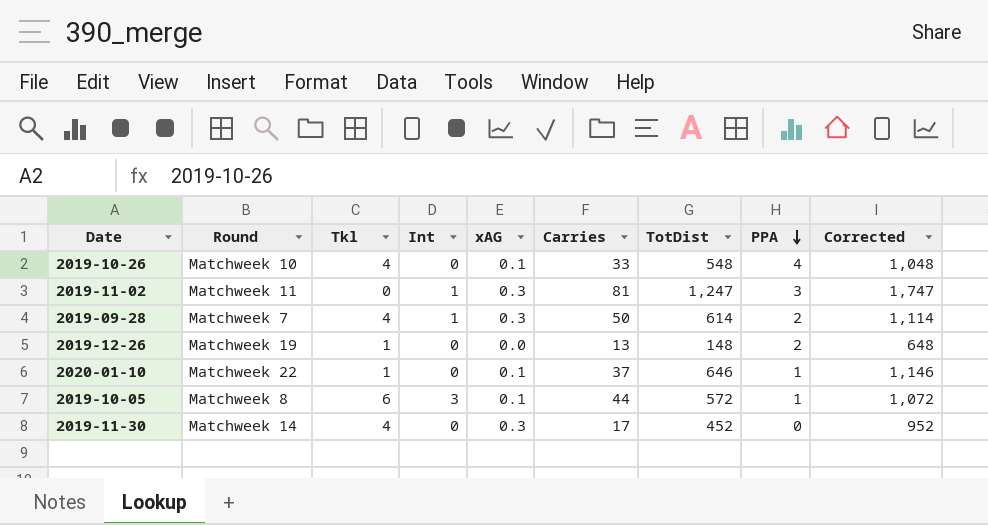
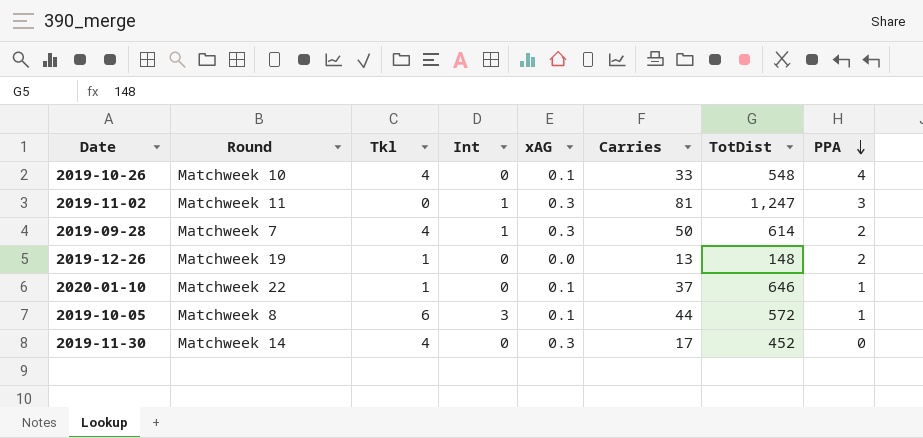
column Corrected | formula: [TotDist] + 500 -> none

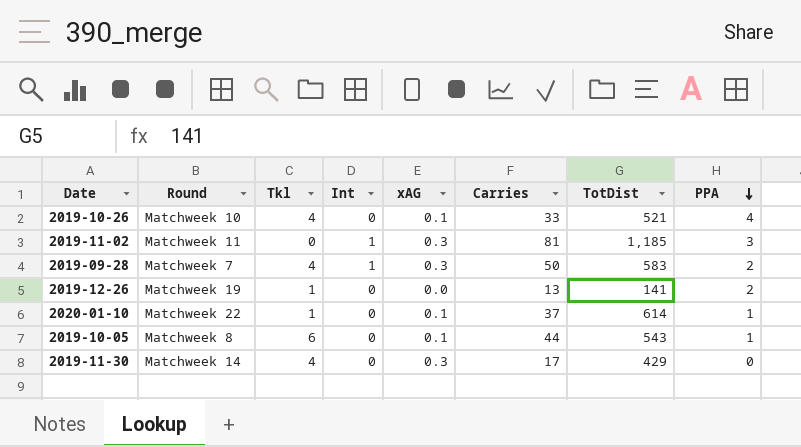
2019-10-26 | TotDist: 548 -> 521
2019-11-02 | TotDist: 1,247 -> 1,185
2019-09-28 | TotDist: 614 -> 583
2019-12-26 | TotDist: 148 -> 141
2020-01-10 | TotDist: 646 -> 614
2019-10-05 | Int: 3 -> 0
2019-10-05 | TotDist: 572 -> 543
2019-11-30 | TotDist: 452 -> 429

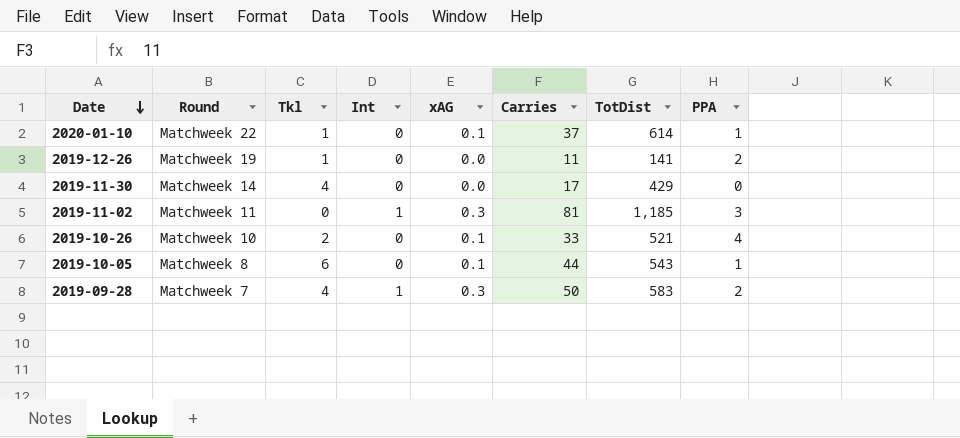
row order: PPA descending -> Date descending
2019-12-26 | Carries: 13 -> 11
2019-11-30 | xAG: 0.3 -> 0.0
2019-10-26 | Tkl: 4 -> 2

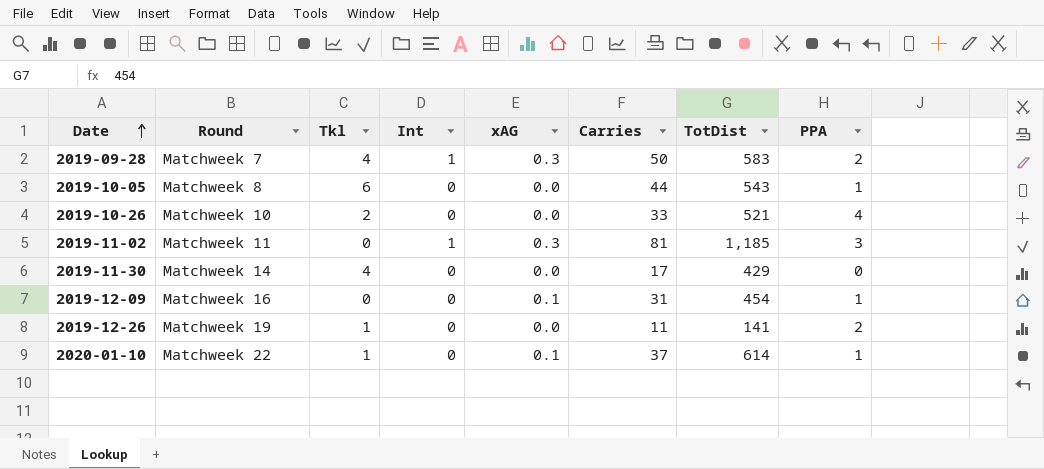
row order: Date descending -> Date ascending
2019-10-05 | xAG: 0.1 -> 0.0
2019-10-26 | xAG: 0.1 -> 0.0
row 2019-12-09: none -> Matchweek 16 | 0 | 0 | 0.1 | 31 | 454 | 1

